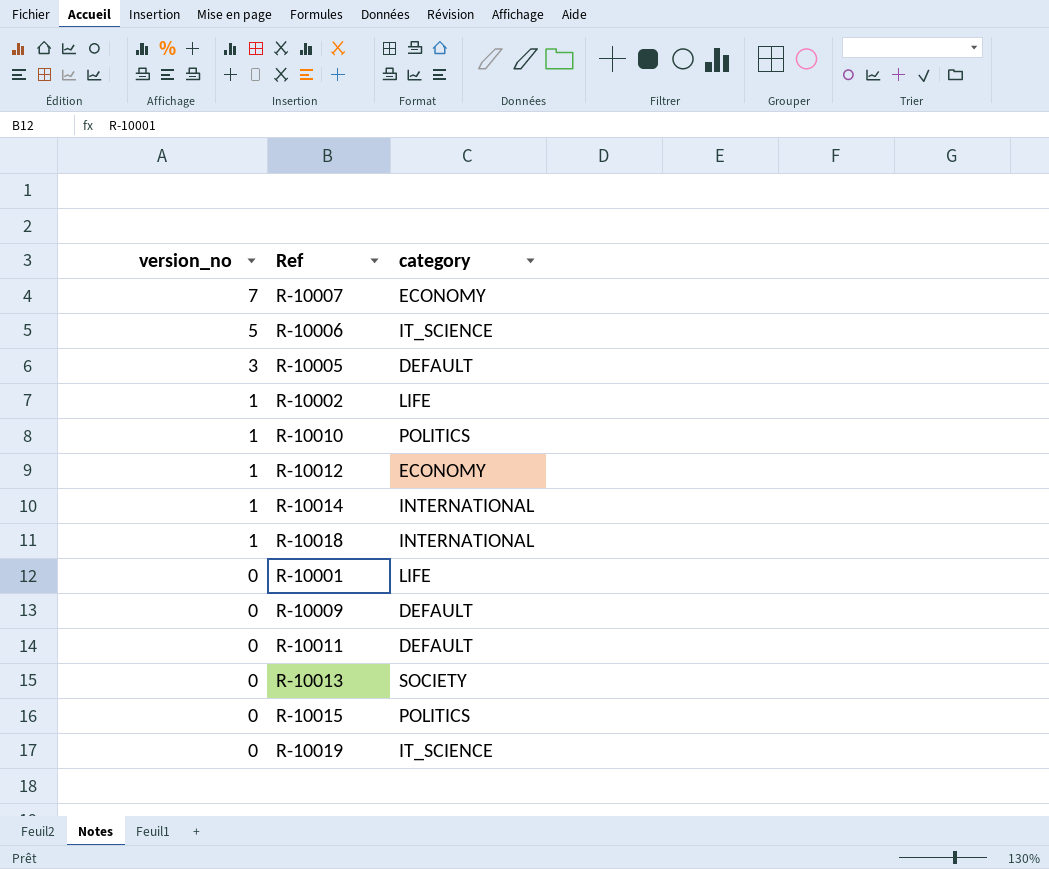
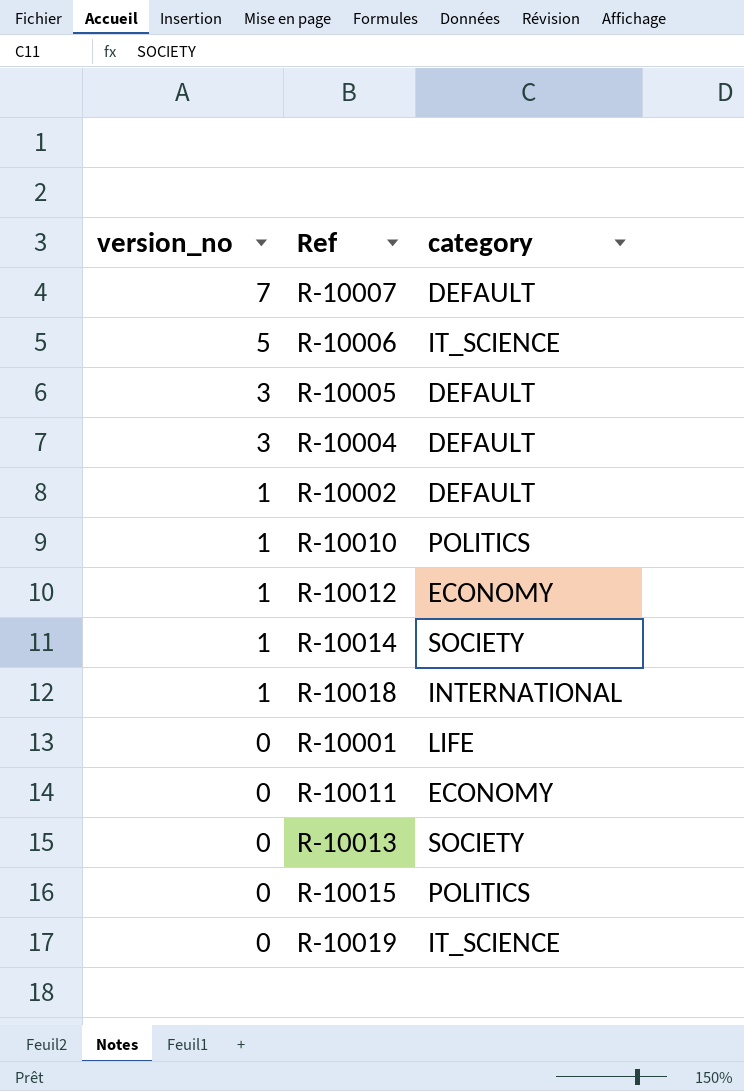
row R-10009: 0 | DEFAULT -> none
R-10007 | category: ECONOMY -> DEFAULT
row R-10004: none -> 3 | DEFAULT
R-10002 | category: LIFE -> DEFAULT
R-10014 | category: INTERNATIONAL -> SOCIETY
R-10011 | category: DEFAULT -> ECONOMY

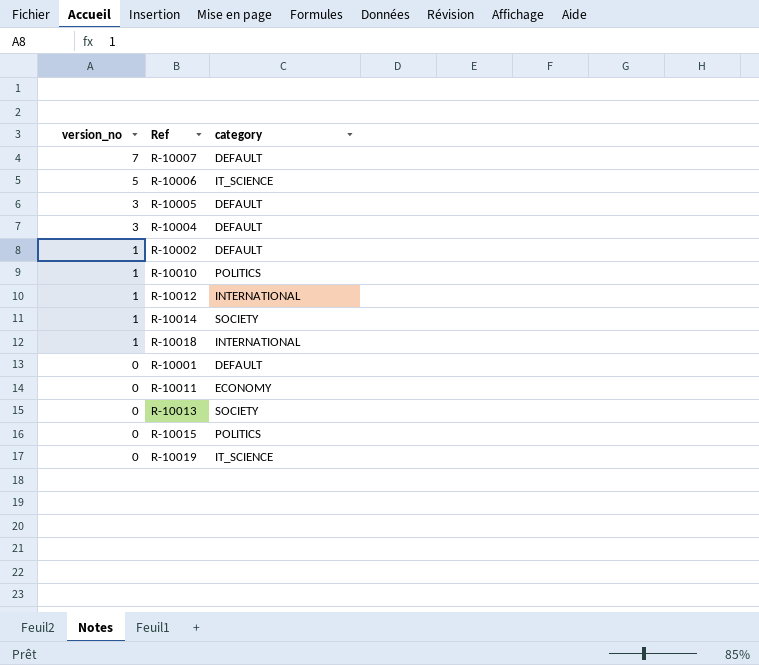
R-10012 | category: ECONOMY -> INTERNATIONAL
R-10001 | category: LIFE -> DEFAULT

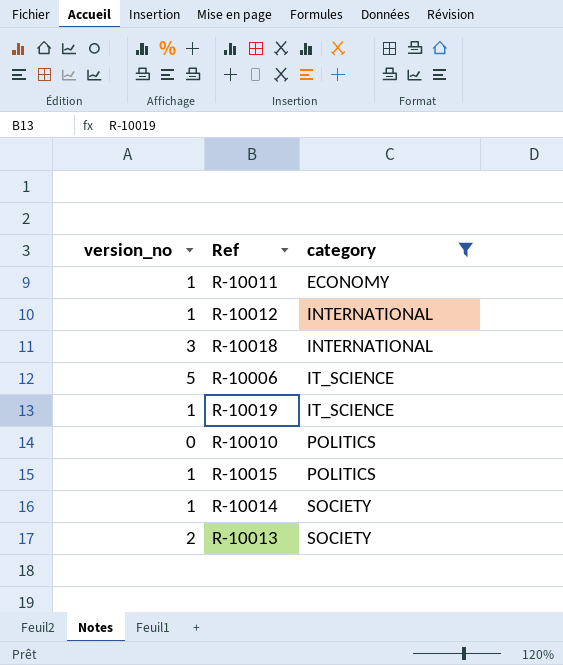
filter: none -> category != DEFAULT
row order: version_no descending -> category ascending
R-10011 | version_no: 0 -> 1
R-10018 | version_no: 1 -> 3
R-10019 | version_no: 0 -> 1
R-10010 | version_no: 1 -> 0
R-10015 | version_no: 0 -> 1
R-10013 | version_no: 0 -> 2

